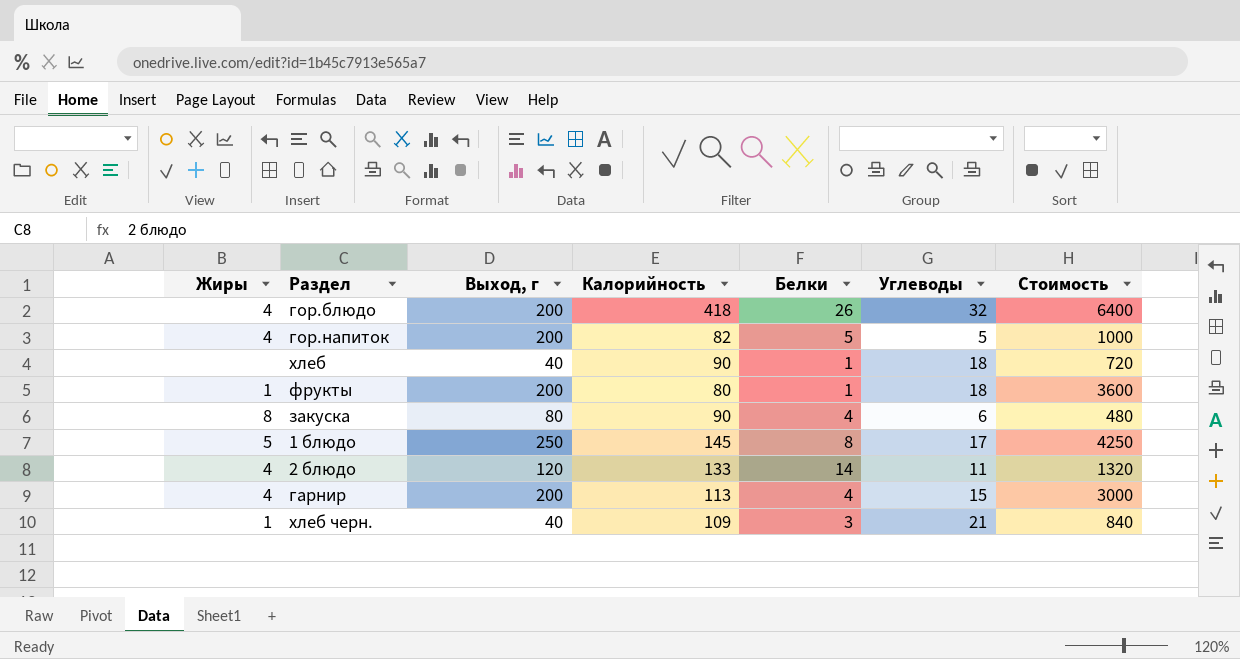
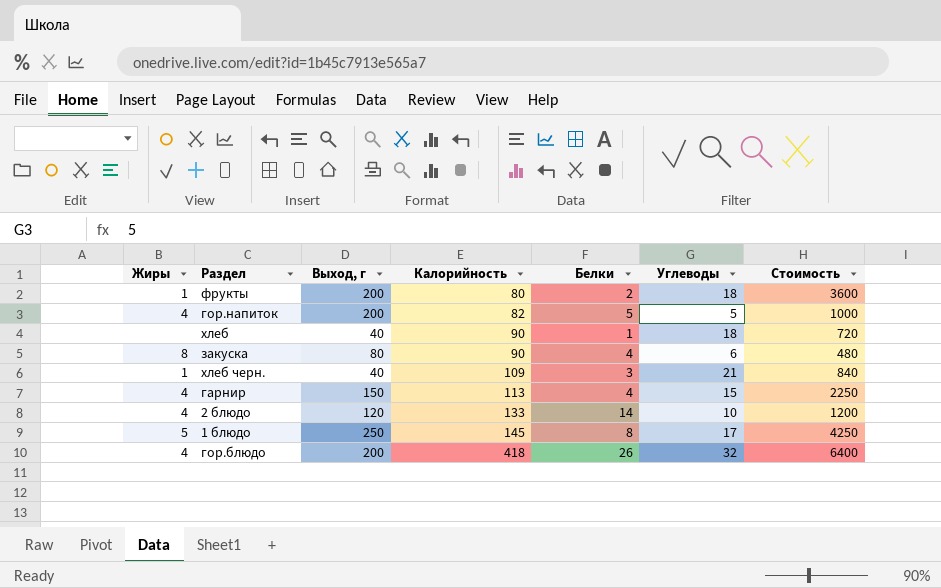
row order: none -> Калорийность ascending
фрукты | Белки: 1 -> 2
гарнир | Выход, г: 200 -> 150
гарнир | Стоимость: 3000 -> 2250
2 блюдо | Углеводы: 11 -> 10
2 блюдо | Стоимость: 1320 -> 1200

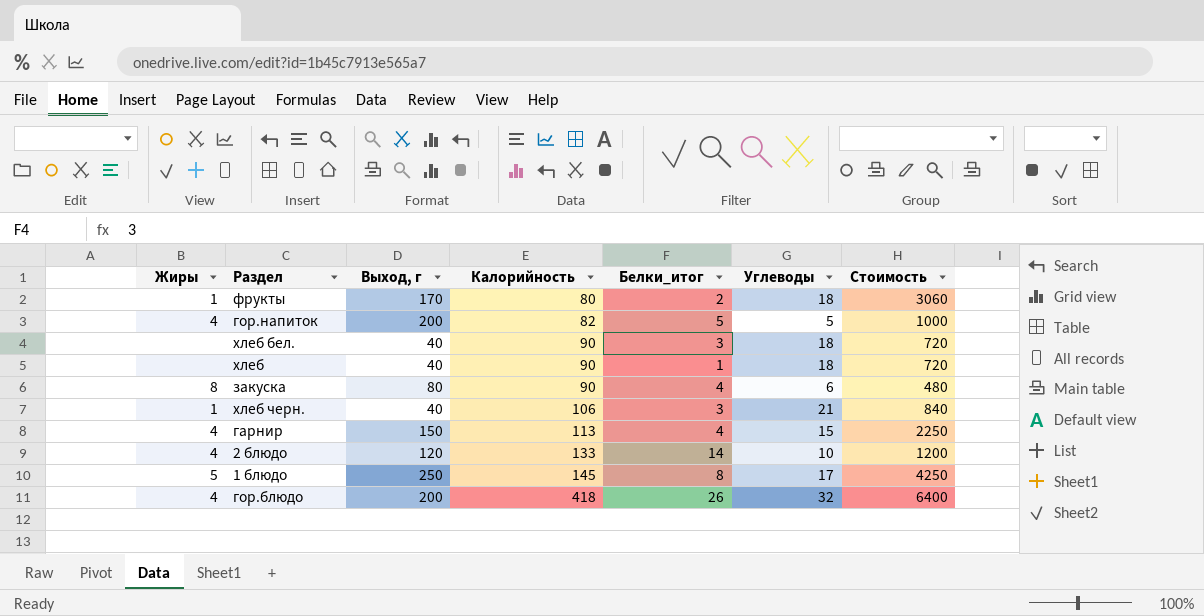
column name: Белки -> Белки_итог
фрукты | Выход, г: 200 -> 170
фрукты | Стоимость: 3600 -> 3060
row хлеб бел.: none -> none | 40 | 90 | 3 | 18 | 720
хлеб черн. | Калорийность: 109 -> 106

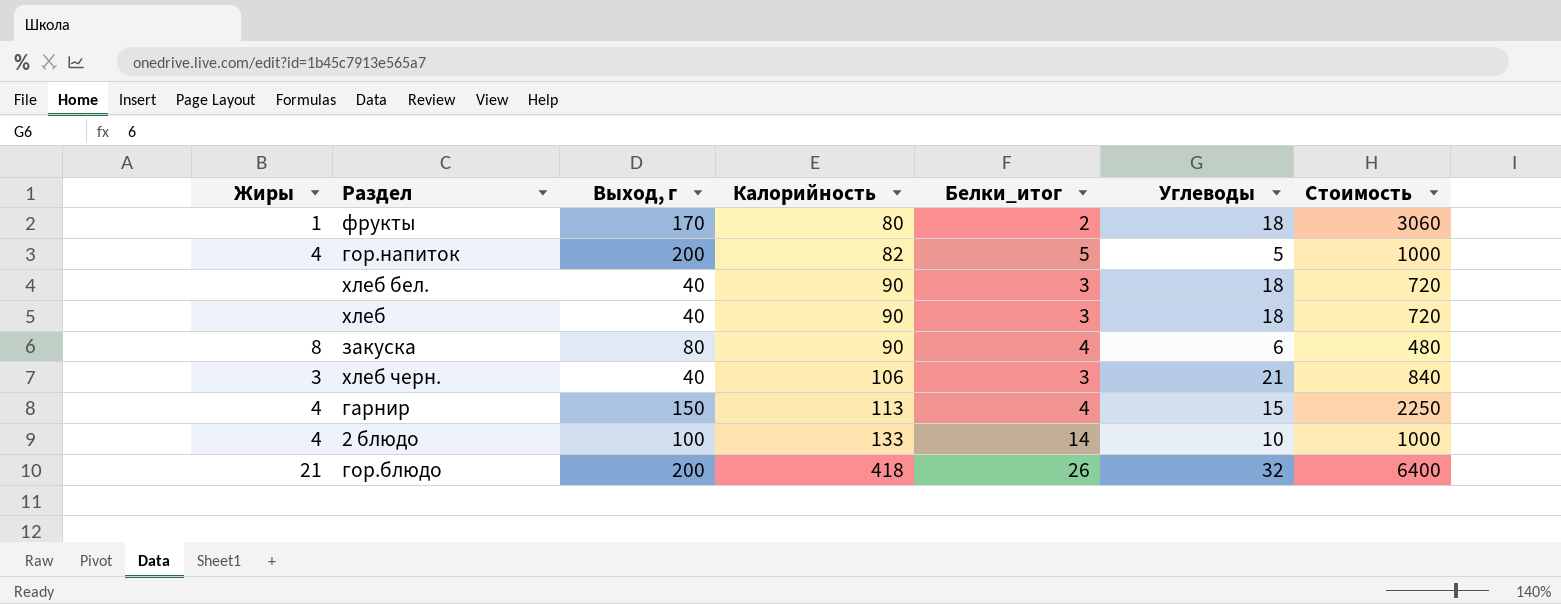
row 1 блюдо: 5 | 250 | 145 | 8 | 17 | 4250 -> none
хлеб | Белки_итог: 1 -> 3
хлеб черн. | Жиры: 1 -> 3
2 блюдо | Выход, г: 120 -> 100
2 блюдо | Стоимость: 1200 -> 1000
гор.блюдо | Жиры: 4 -> 21

